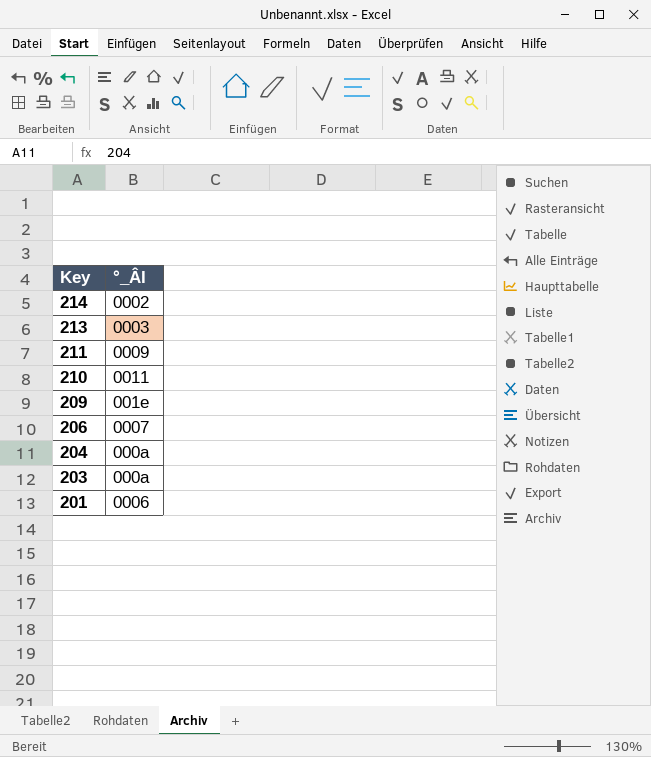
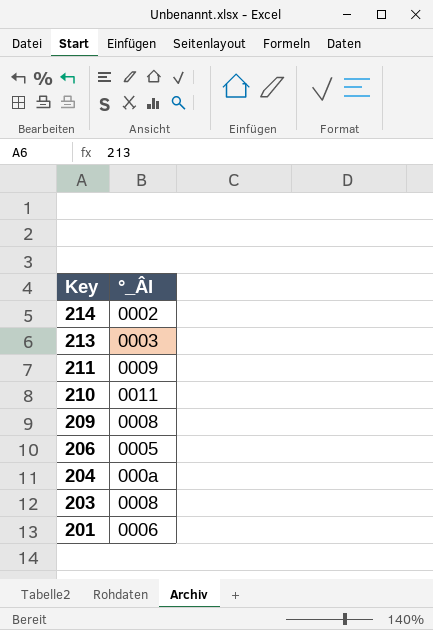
209 | °_ÂI: 001e -> 0008
206 | °_ÂI: 0007 -> 0005
203 | °_ÂI: 000a -> 0008

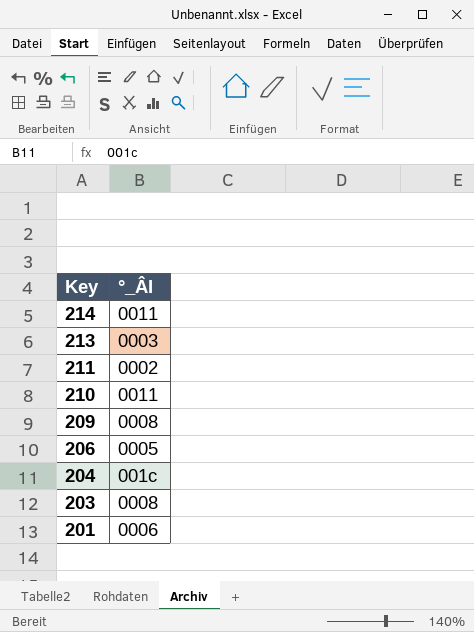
214 | °_ÂI: 0002 -> 0011
211 | °_ÂI: 0009 -> 0002
204 | °_ÂI: 000a -> 001c

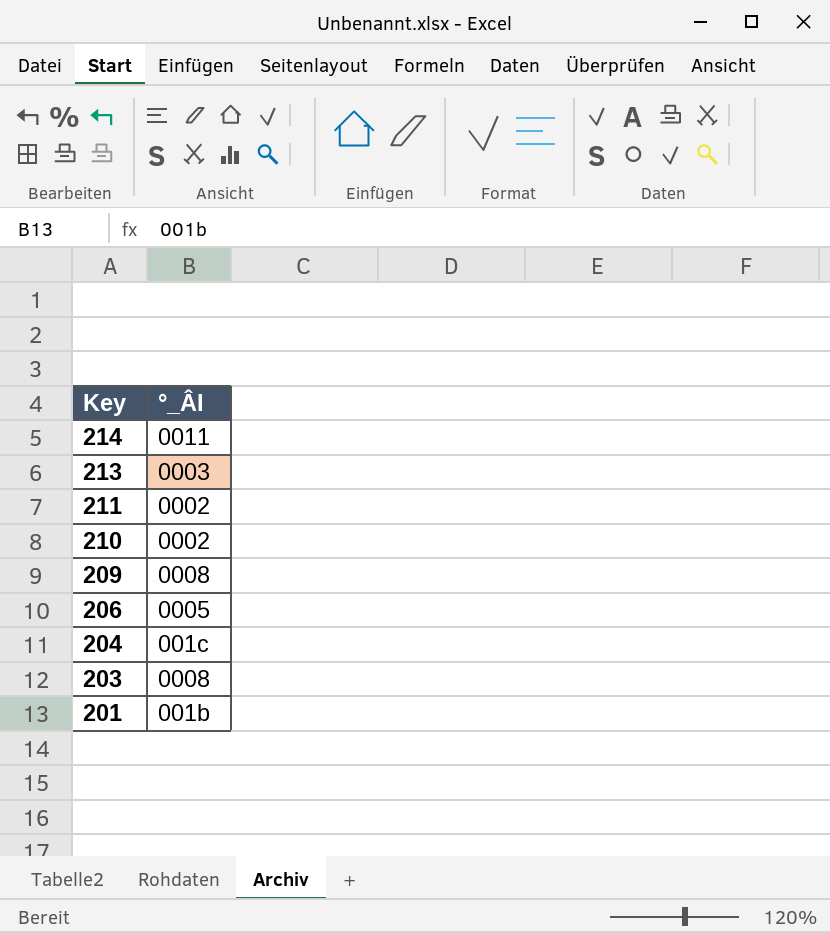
210 | °_ÂI: 0011 -> 0002
201 | °_ÂI: 0006 -> 001b

